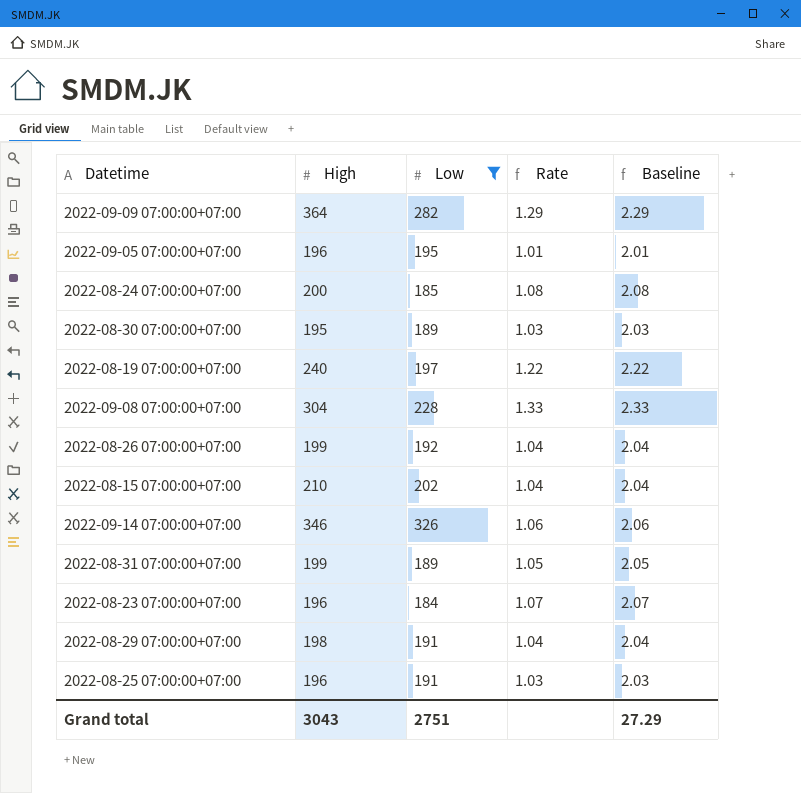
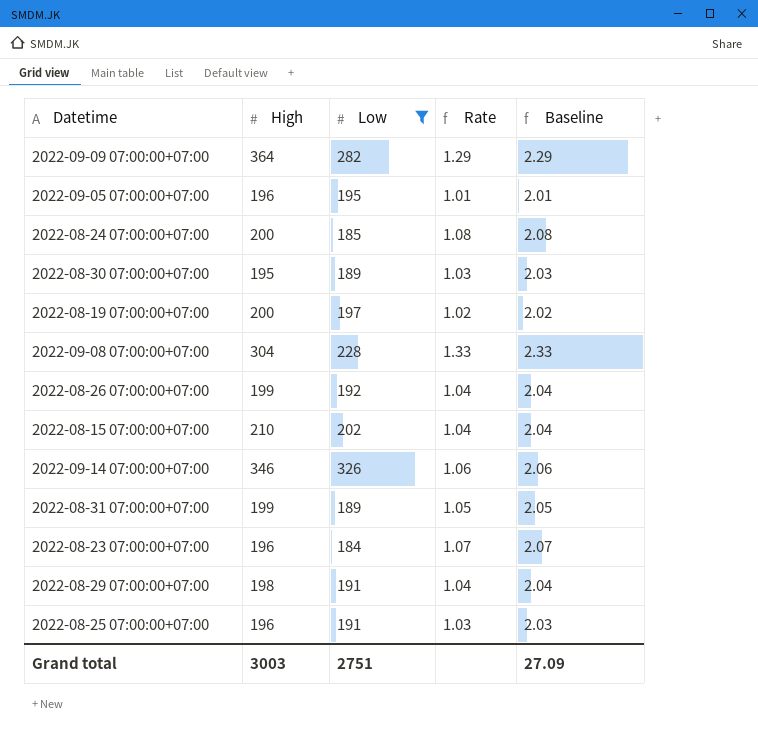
2022-08-19 07:00:00+07:00 | High: 240 -> 200
2022-08-19 07:00:00+07:00 | Rate: 1.22 -> 1.02
2022-08-19 07:00:00+07:00 | Baseline: 2.22 -> 2.02
Grand total | High: 3043 -> 3003
Grand total | Baseline: 27.29 -> 27.09

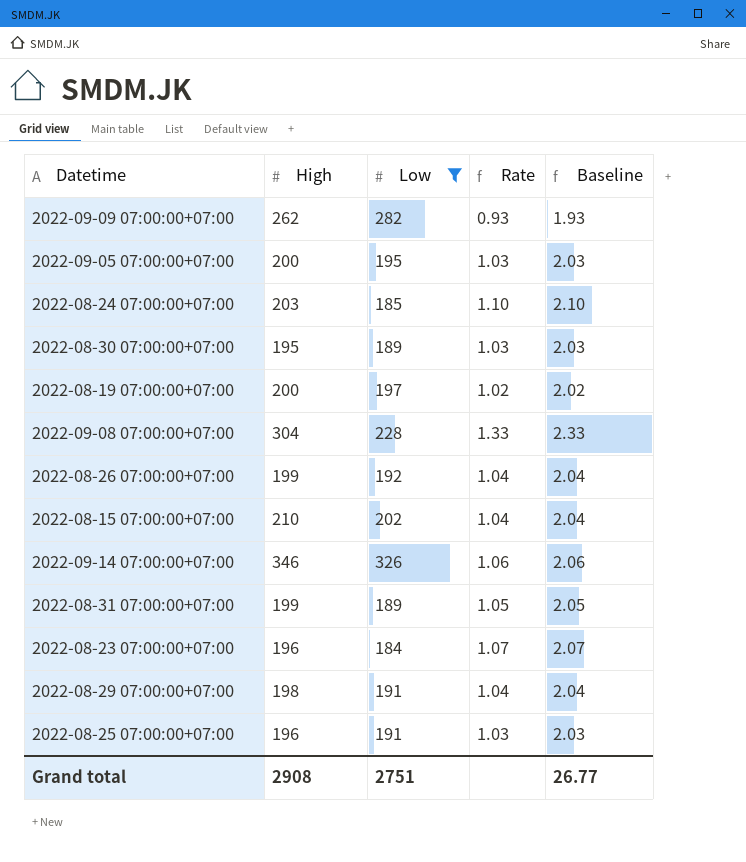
2022-09-09 07:00:00+07:00 | High: 364 -> 262
2022-09-09 07:00:00+07:00 | Rate: 1.29 -> 0.93
2022-09-09 07:00:00+07:00 | Baseline: 2.29 -> 1.93
2022-09-05 07:00:00+07:00 | High: 196 -> 200
2022-09-05 07:00:00+07:00 | Rate: 1.01 -> 1.03
2022-09-05 07:00:00+07:00 | Baseline: 2.01 -> 2.03
2022-08-24 07:00:00+07:00 | High: 200 -> 203
2022-08-24 07:00:00+07:00 | Rate: 1.08 -> 1.10
2022-08-24 07:00:00+07:00 | Baseline: 2.08 -> 2.10
Grand total | High: 3003 -> 2908
Grand total | Baseline: 27.09 -> 26.77

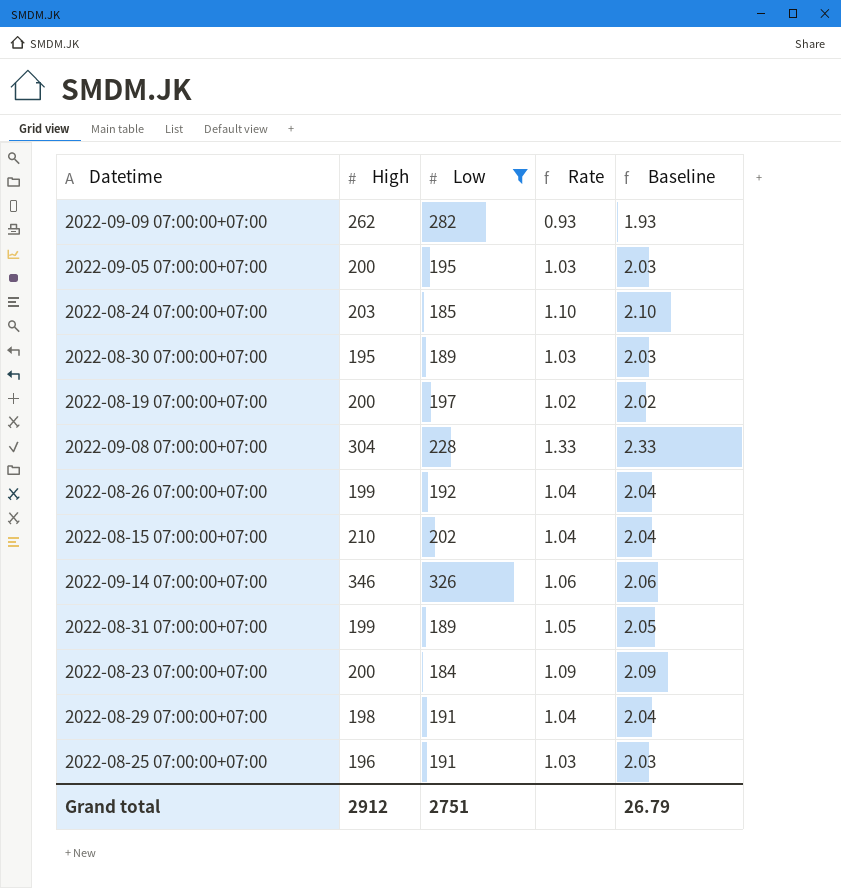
2022-08-23 07:00:00+07:00 | High: 196 -> 200
2022-08-23 07:00:00+07:00 | Rate: 1.07 -> 1.09
2022-08-23 07:00:00+07:00 | Baseline: 2.07 -> 2.09
Grand total | High: 2908 -> 2912
Grand total | Baseline: 26.77 -> 26.79

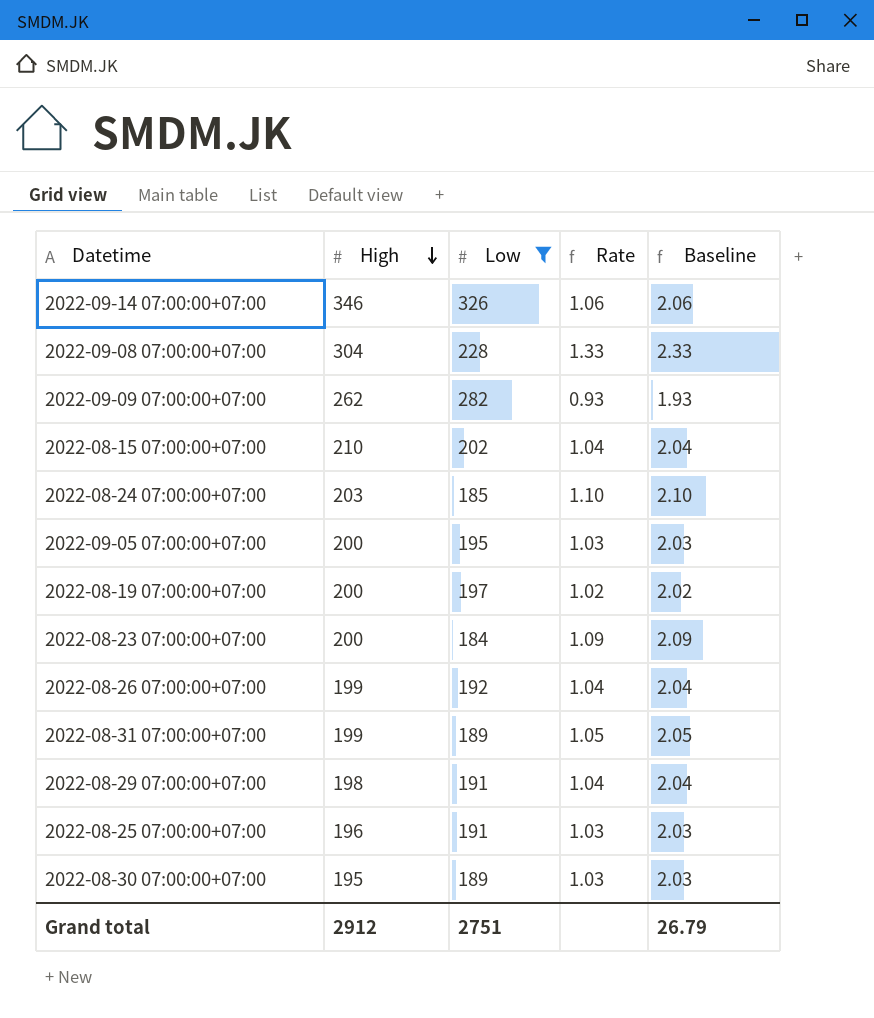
row order: none -> High descending

